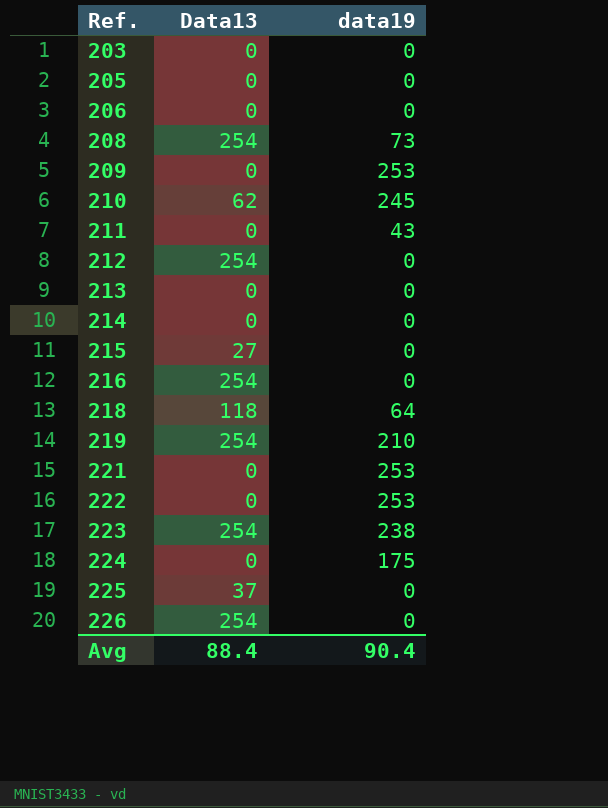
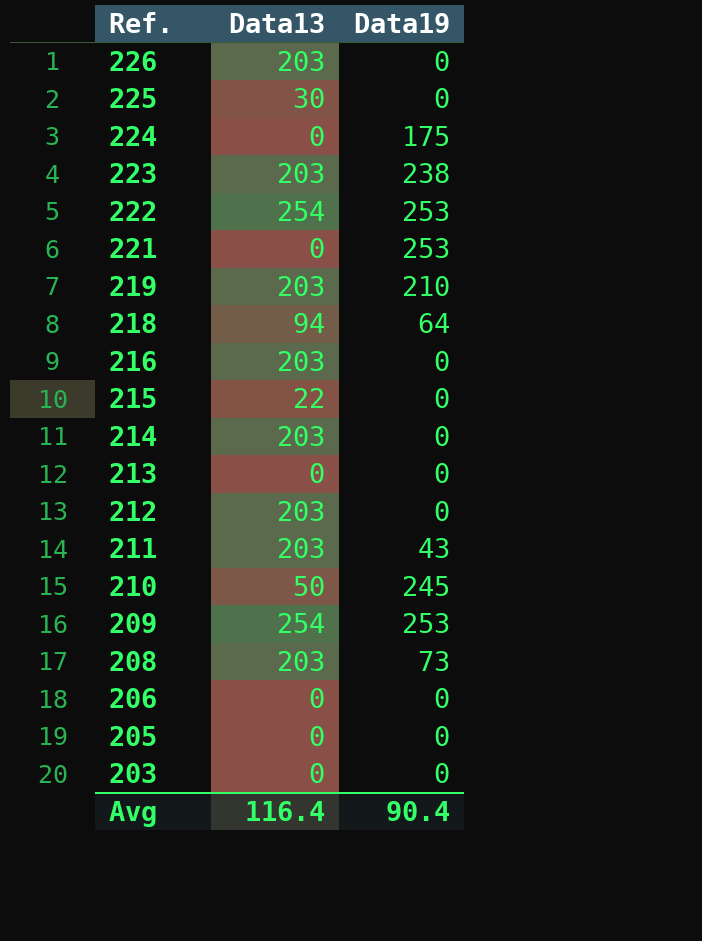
row order: Ref. ascending -> Ref. descending
column name: data19 -> Data19
226 | Data13: 254 -> 203
225 | Data13: 37 -> 30
223 | Data13: 254 -> 203
222 | Data13: 0 -> 254
219 | Data13: 254 -> 203
218 | Data13: 118 -> 94
216 | Data13: 254 -> 203
215 | Data13: 27 -> 22
214 | Data13: 0 -> 203
212 | Data13: 254 -> 203
211 | Data13: 0 -> 203
210 | Data13: 62 -> 50
209 | Data13: 0 -> 254
208 | Data13: 254 -> 203
Avg | Data13: 88.4 -> 116.4

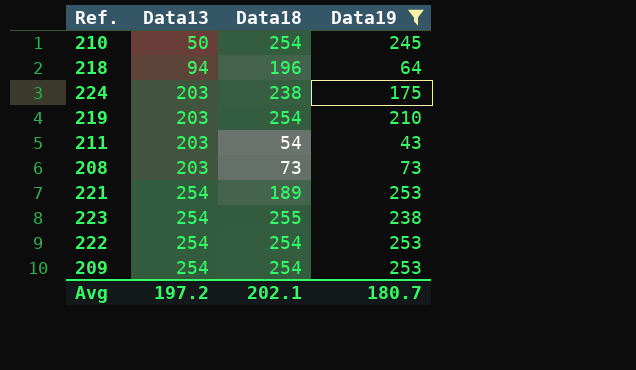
filter: none -> Data19 != 0
row order: Ref. descending -> Data13 ascending
column Data18 | position: none -> 3
224 | Data13: 0 -> 203
221 | Data13: 0 -> 254
223 | Data13: 203 -> 254
Avg | Data13: 116.4 -> 197.2
Avg | Data19: 90.4 -> 180.7

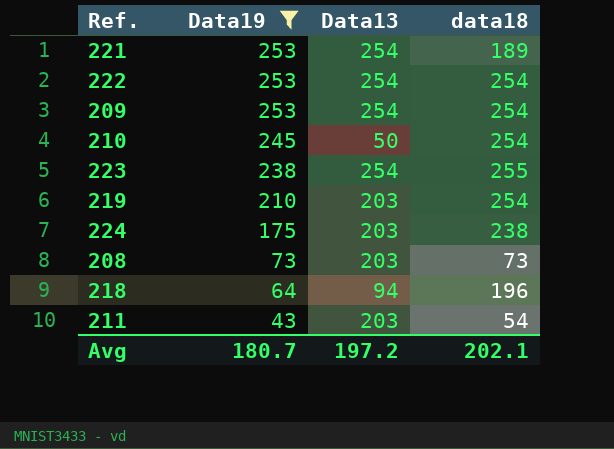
row order: Data13 ascending -> Data19 descending
column Data19 | position: 4 -> 2
column name: Data18 -> data18

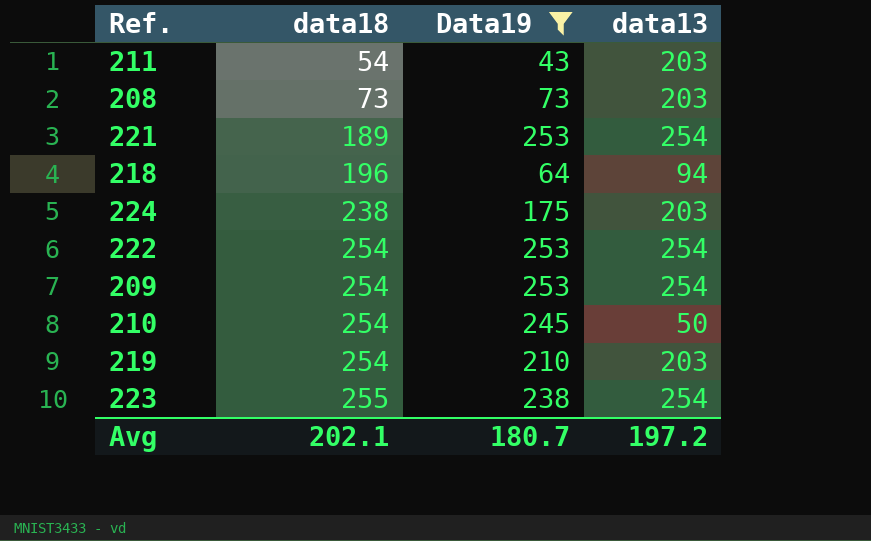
row order: Data19 descending -> data18 ascending
column data18 | position: 4 -> 2
column name: Data13 -> data13

